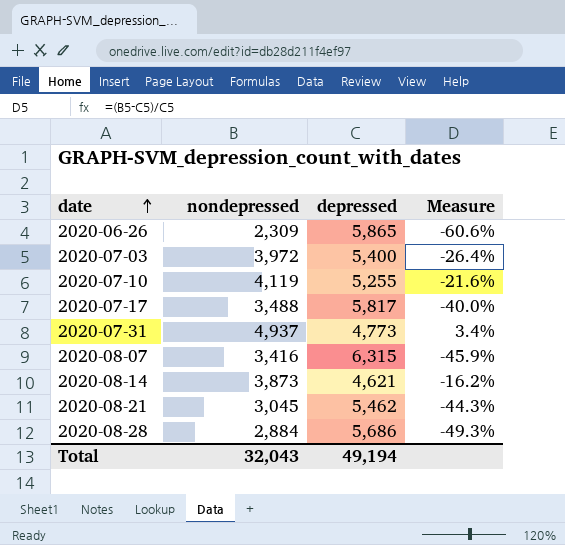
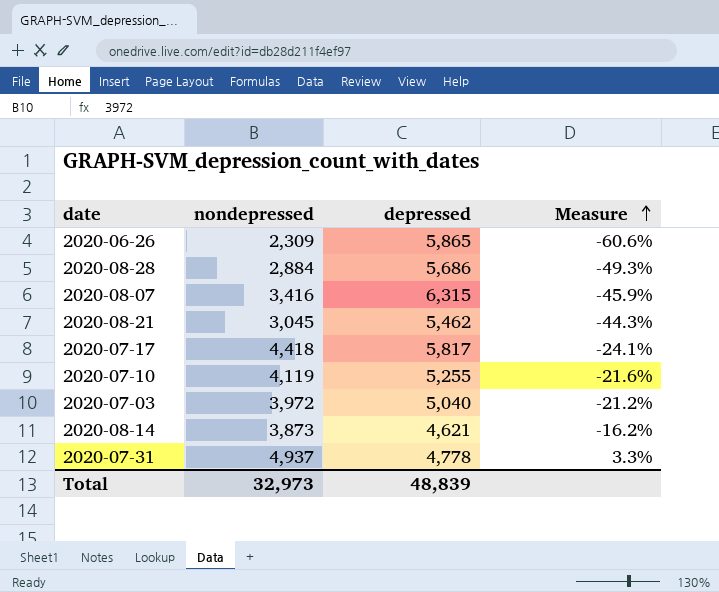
row order: date ascending -> Measure ascending
2020-07-17 | nondepressed: 3,488 -> 4,418
2020-07-17 | Measure: -40.0% -> -24.1%
2020-07-03 | depressed: 5,400 -> 5,040
2020-07-03 | Measure: -26.4% -> -21.2%
2020-07-31 | depressed: 4,773 -> 4,778
2020-07-31 | Measure: 3.4% -> 3.3%
Total | nondepressed: 32,043 -> 32,973
Total | depressed: 49,194 -> 48,839

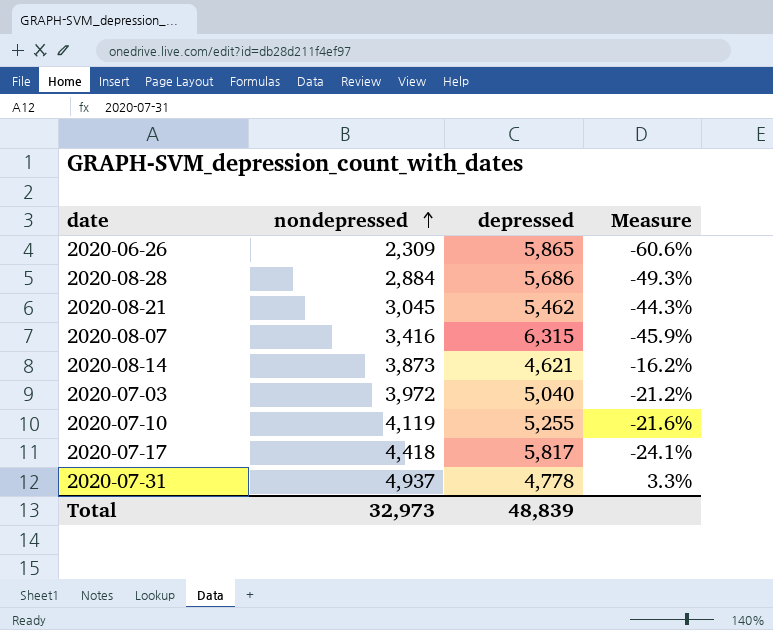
row order: Measure ascending -> nondepressed ascending

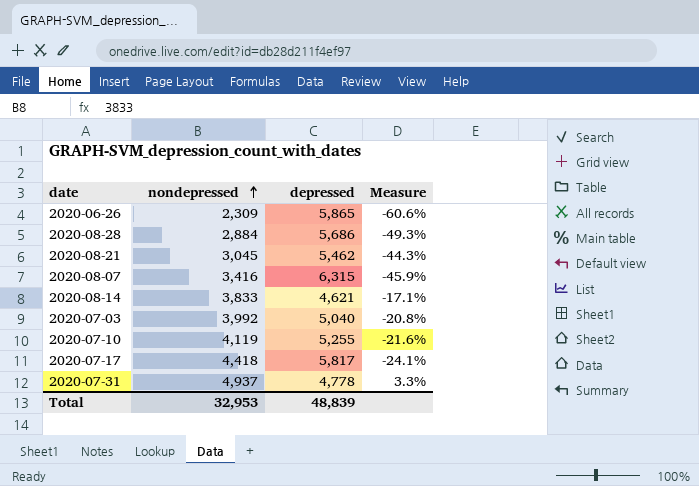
2020-08-14 | nondepressed: 3,873 -> 3,833
2020-08-14 | Measure: -16.2% -> -17.1%
2020-07-03 | nondepressed: 3,972 -> 3,992
2020-07-03 | Measure: -21.2% -> -20.8%
Total | nondepressed: 32,973 -> 32,953

